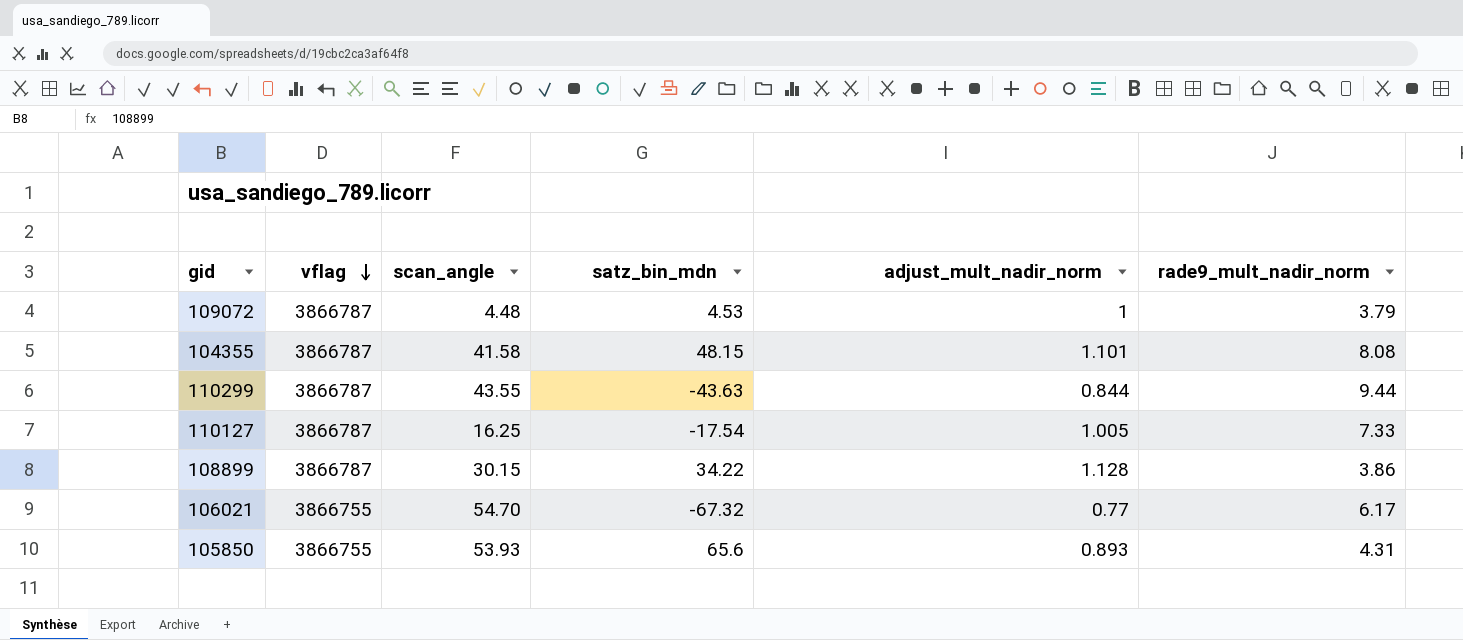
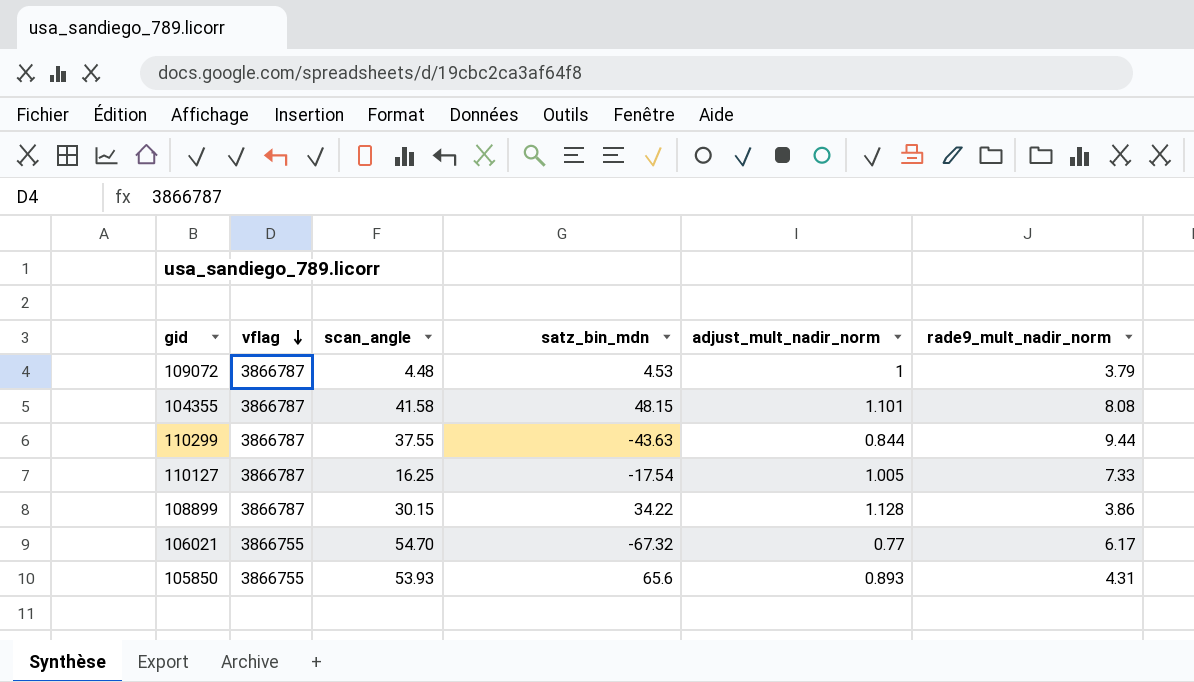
110299 | scan_angle: 43.55 -> 37.55

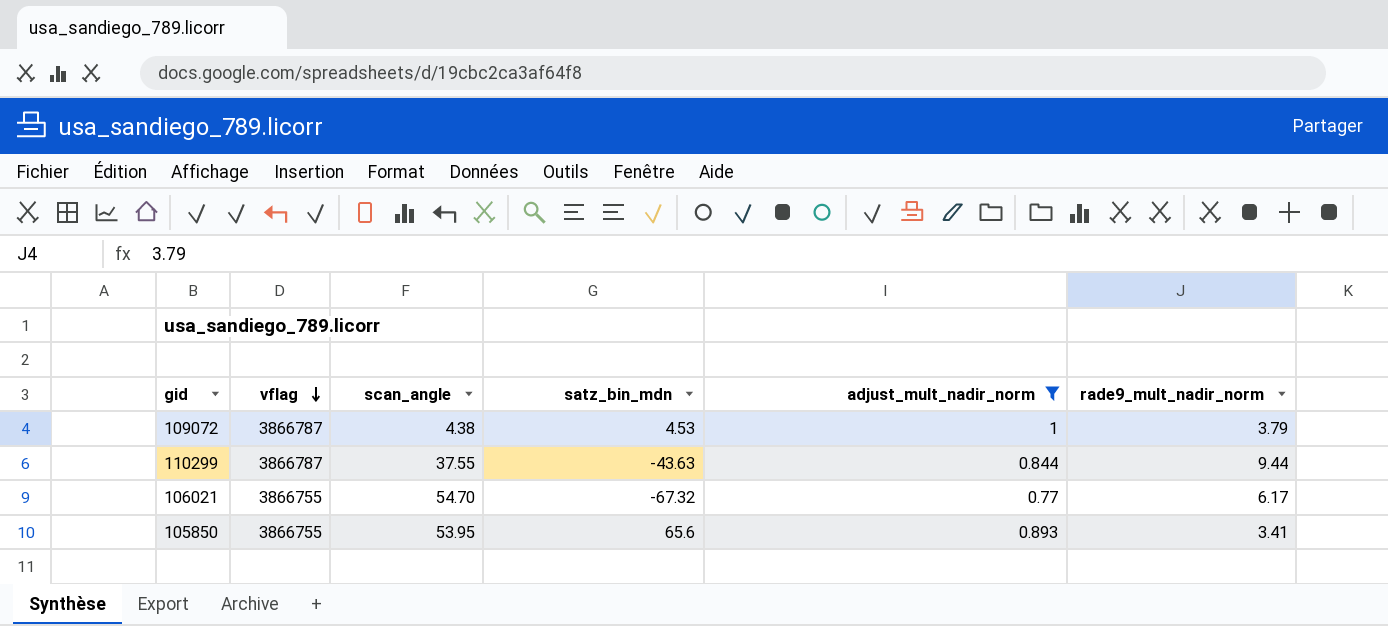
filter: none -> adjust_mult_nadir_norm <= 1
109072 | scan_angle: 4.48 -> 4.38
105850 | scan_angle: 53.93 -> 53.95
105850 | rade9_mult_nadir_norm: 4.31 -> 3.41

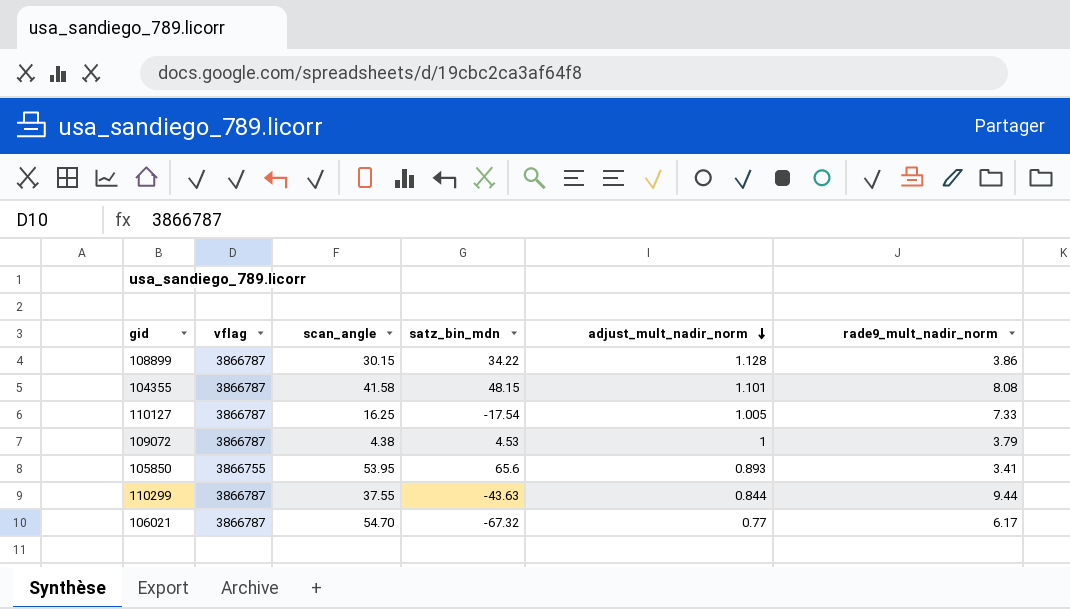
filter: adjust_mult_nadir_norm <= 1 -> none
row order: vflag descending -> adjust_mult_nadir_norm descending
106021 | vflag: 3866755 -> 3866787

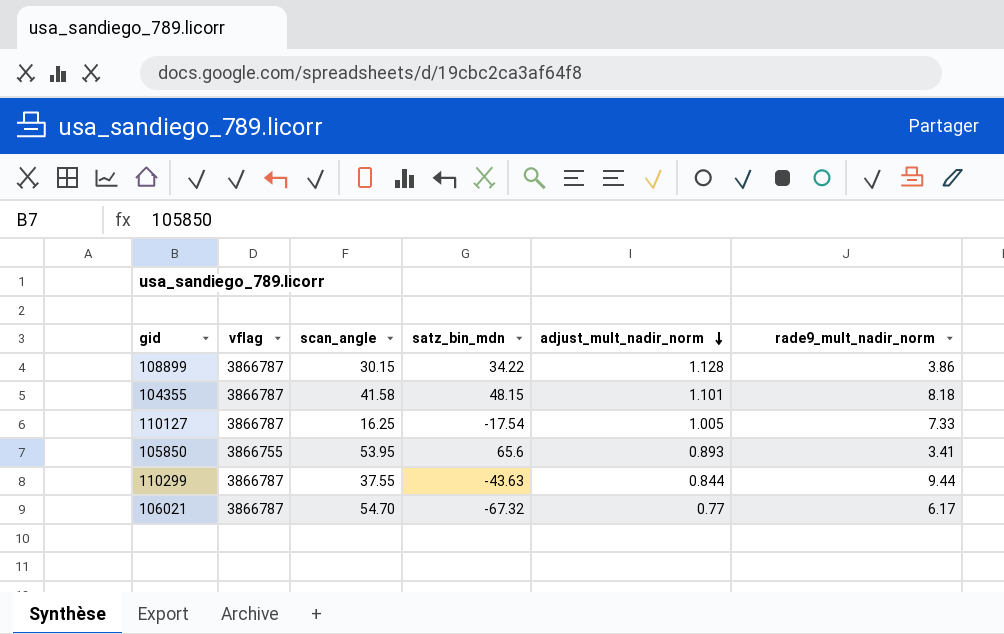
row 109072: 3866787 | 4.38 | 4.53 | 1 | 3.79 -> none
104355 | rade9_mult_nadir_norm: 8.08 -> 8.18

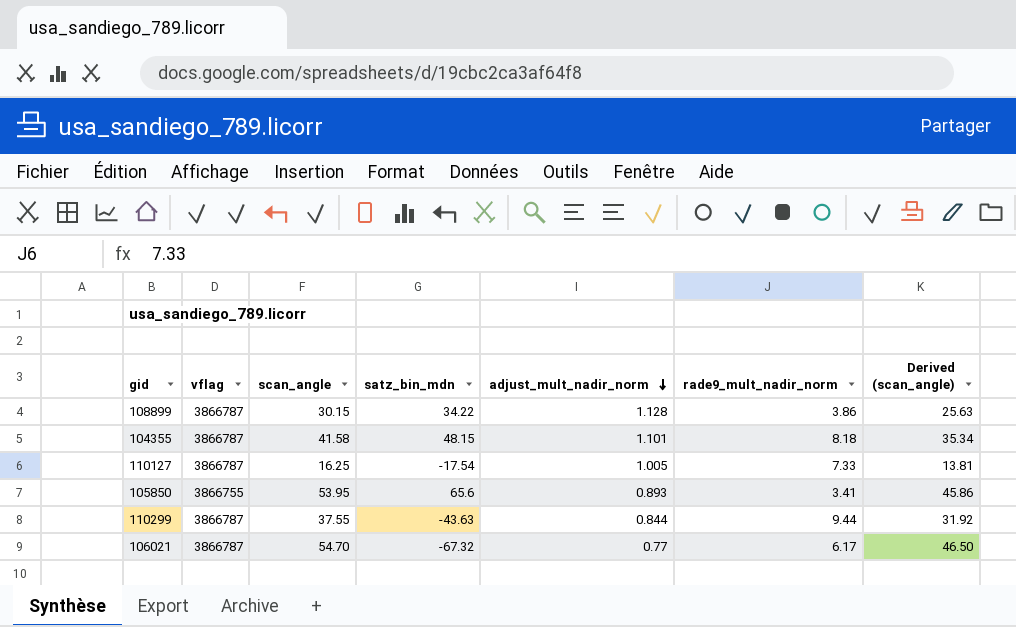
column Derived (scan_angle) | formula: none -> [scan_angle] * 0.85

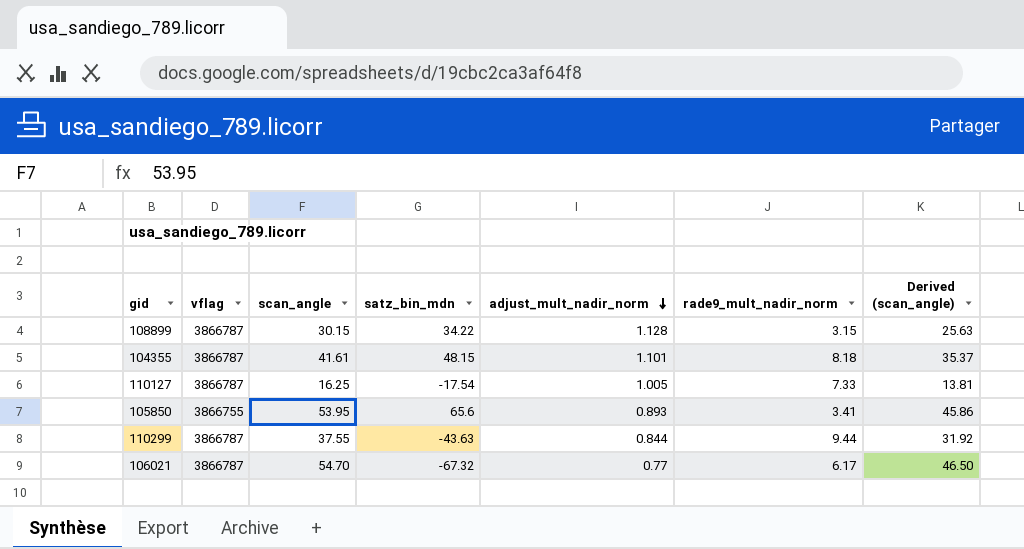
108899 | rade9_mult_nadir_norm: 3.86 -> 3.15
104355 | scan_angle: 41.58 -> 41.61
104355 | Derived (scan_angle): 35.34 -> 35.37

